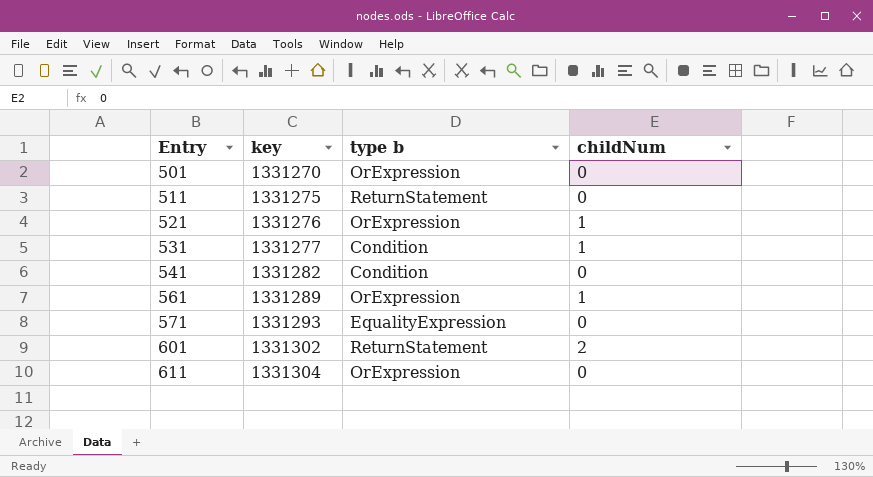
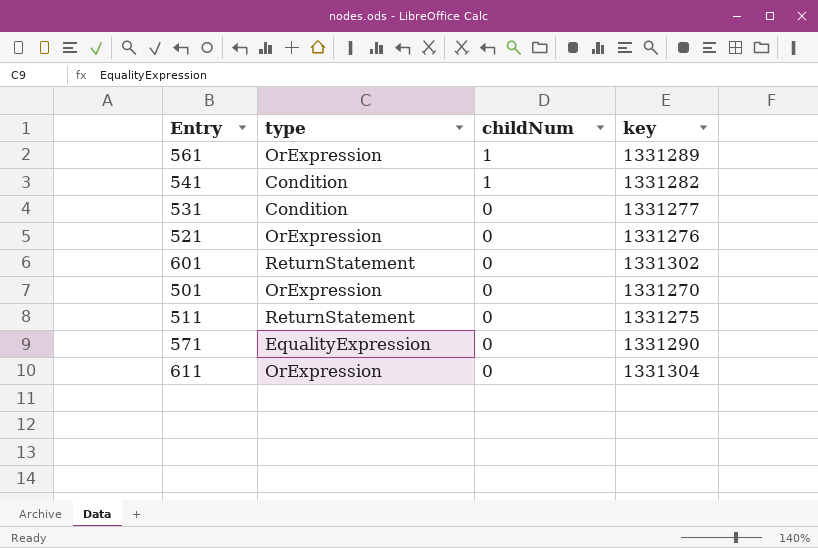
row order: Entry ascending -> childNum descending
column name: type b -> type
column key | position: 2 -> 4
541 | childNum: 0 -> 1
531 | childNum: 1 -> 0
521 | childNum: 1 -> 0
601 | childNum: 2 -> 0
571 | key: 1331293 -> 1331290

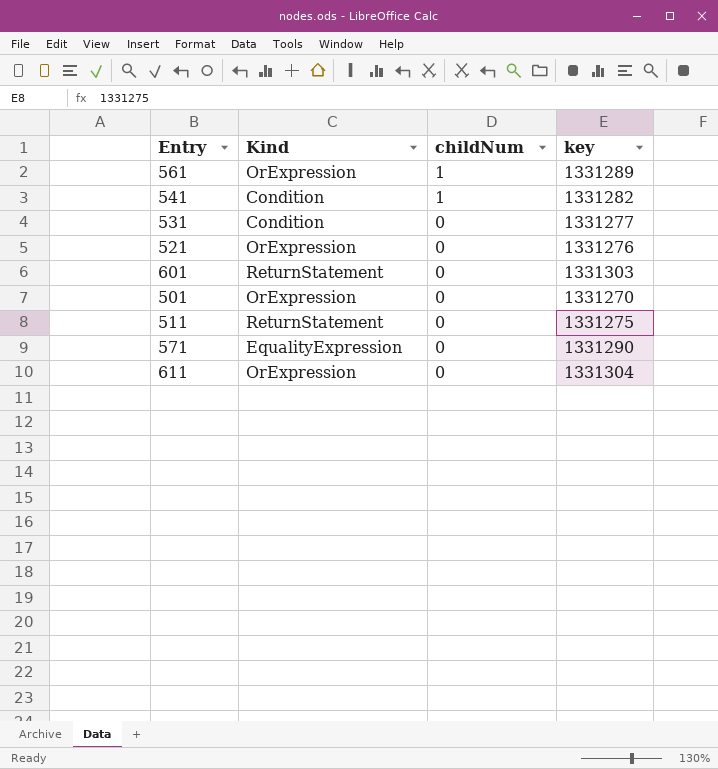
column name: type -> Kind
601 | key: 1331302 -> 1331303

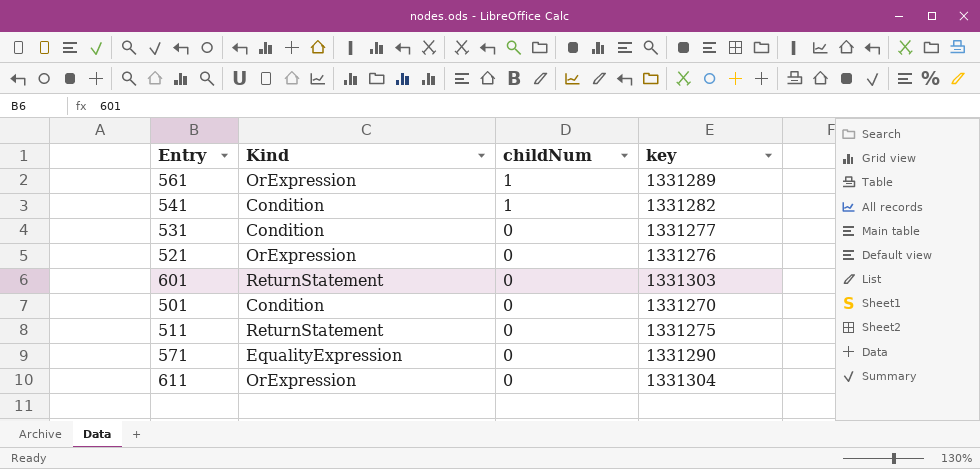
501 | Kind: OrExpression -> Condition

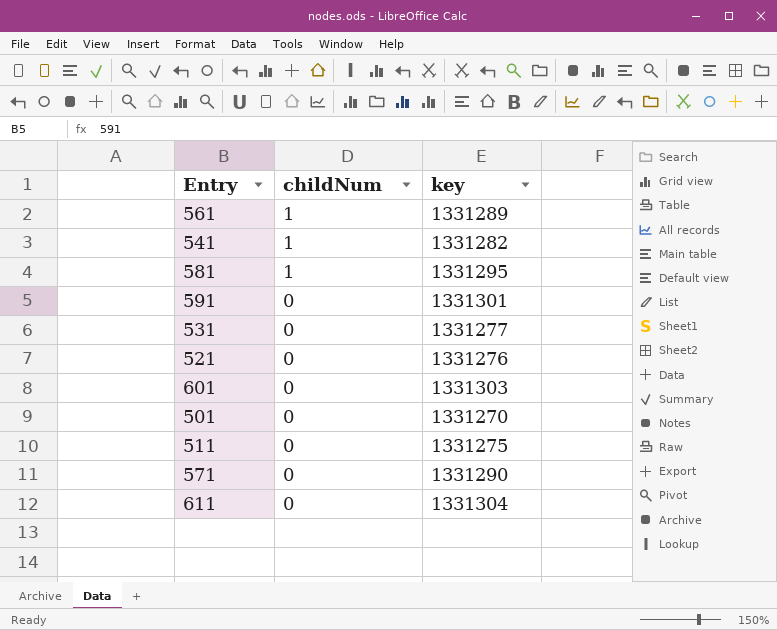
column Kind | position: 2 -> none
row 581: none -> 1 | 1331295
row 591: none -> 0 | 1331301

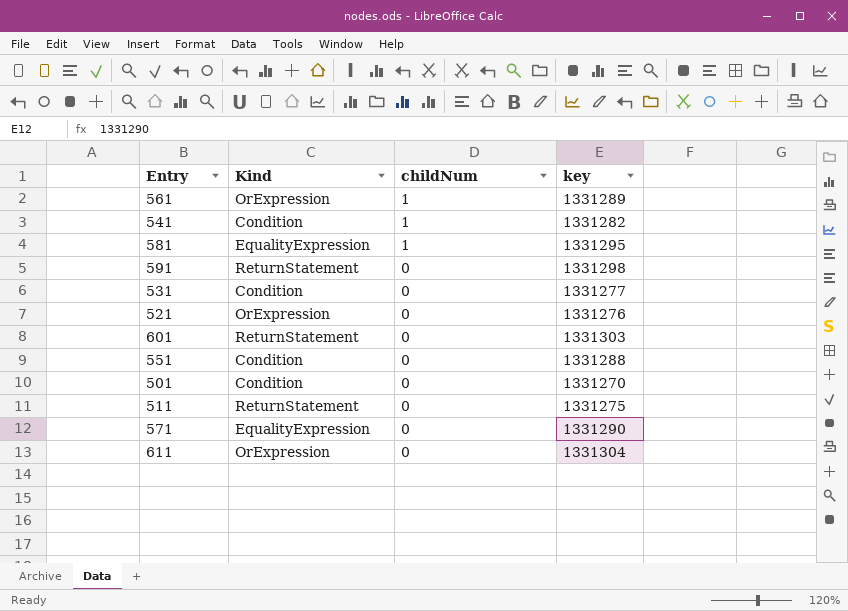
column Kind | position: none -> 2
591 | key: 1331301 -> 1331298
row 551: none -> Condition | 0 | 1331288

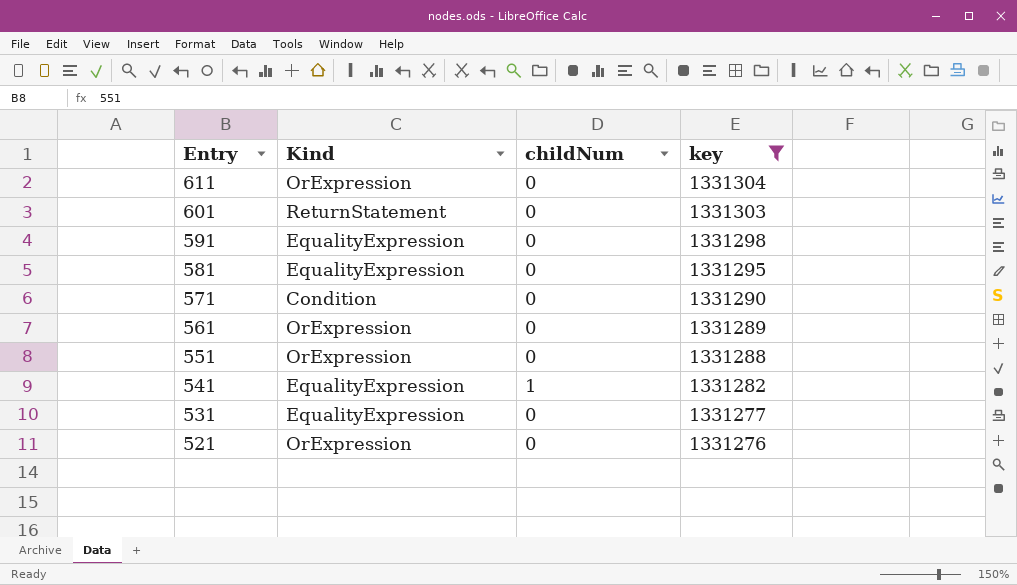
filter: none -> key >= 1331276
row order: childNum descending -> Entry descending
591 | Kind: ReturnStatement -> EqualityExpression
581 | childNum: 1 -> 0
571 | Kind: EqualityExpression -> Condition
561 | childNum: 1 -> 0
551 | Kind: Condition -> OrExpression
541 | Kind: Condition -> EqualityExpression
531 | Kind: Condition -> EqualityExpression

